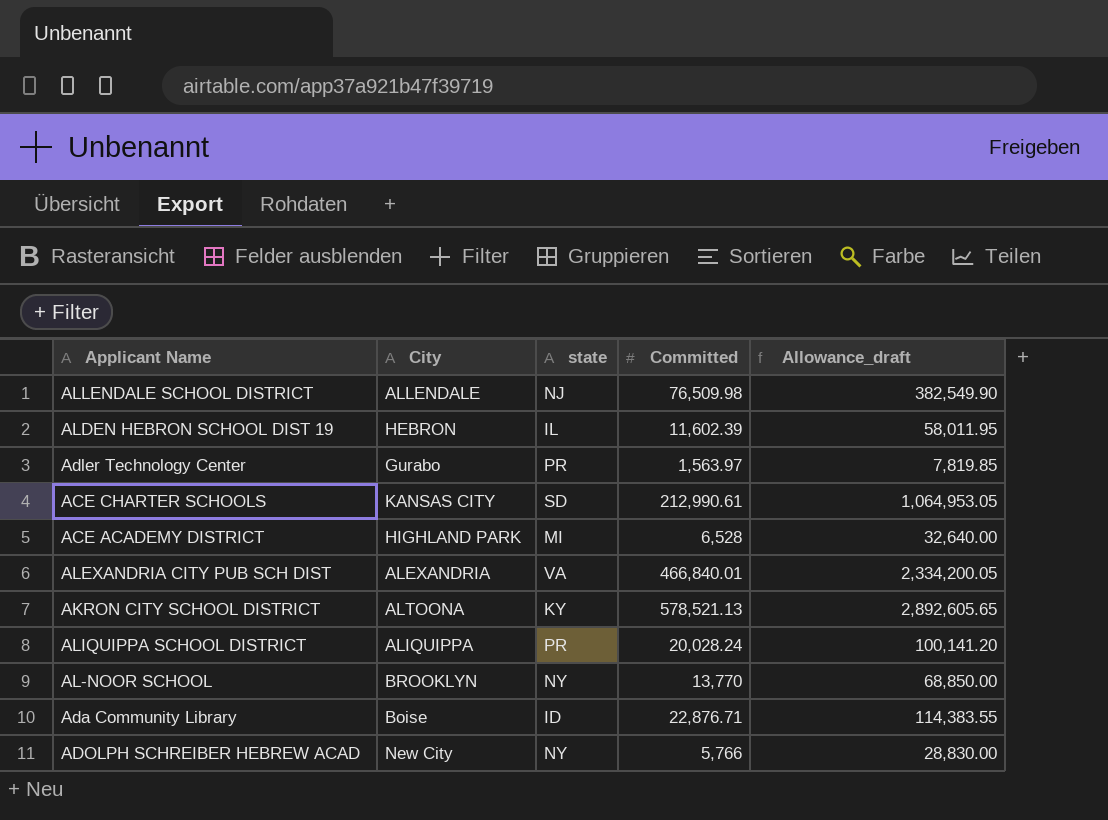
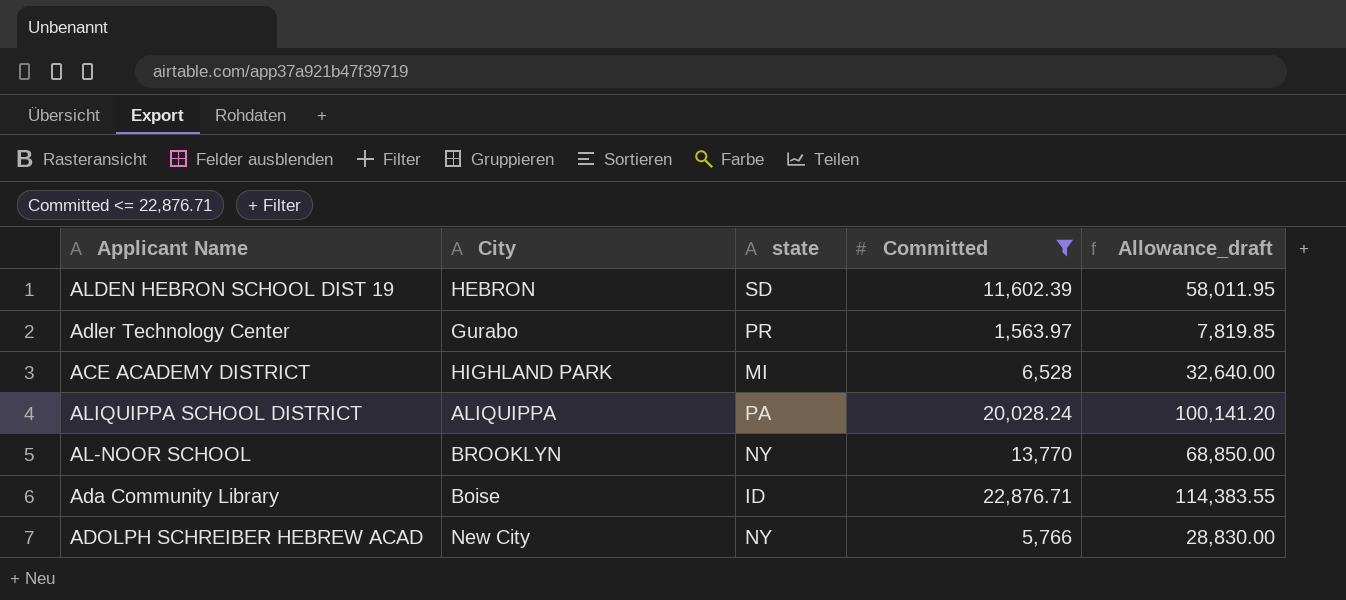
filter: none -> Committed <= 22,876.71
ALDEN HEBRON SCHOOL DIST 19 | state: IL -> SD
ALIQUIPPA SCHOOL DISTRICT | state: PR -> PA

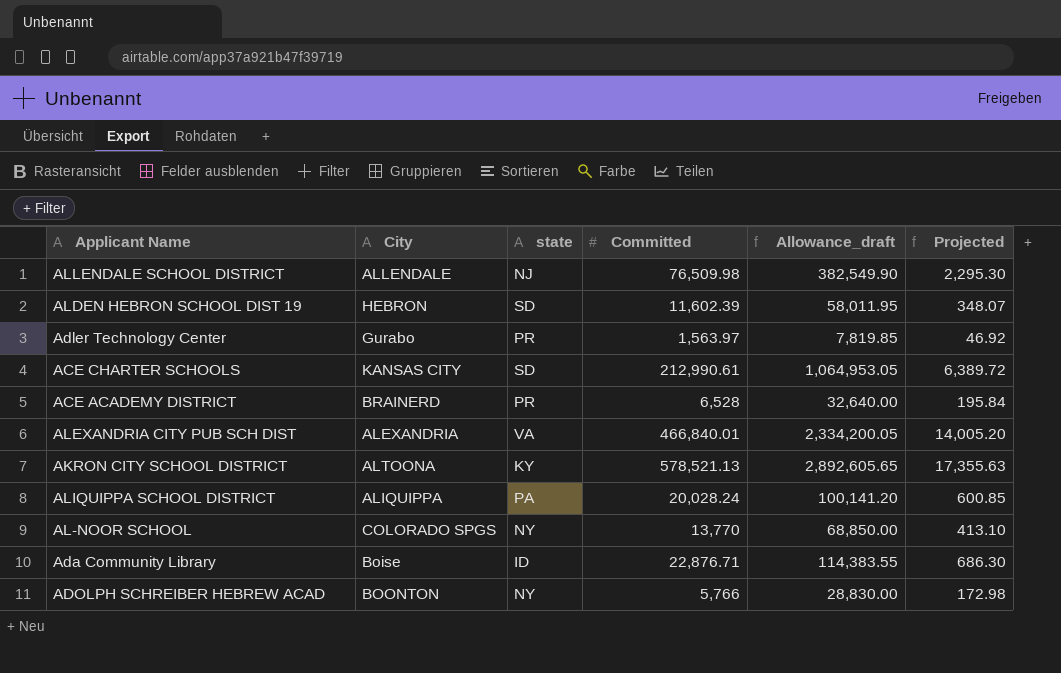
filter: Committed <= 22,876.71 -> none
column Projected | formula: none -> [Committed] * 0.03
ACE ACADEMY DISTRICT | City: HIGHLAND PARK -> BRAINERD
ACE ACADEMY DISTRICT | state: MI -> PR
AL-NOOR SCHOOL | City: BROOKLYN -> COLORADO SPGS
ADOLPH SCHREIBER HEBREW ACAD | City: New City -> BOONTON

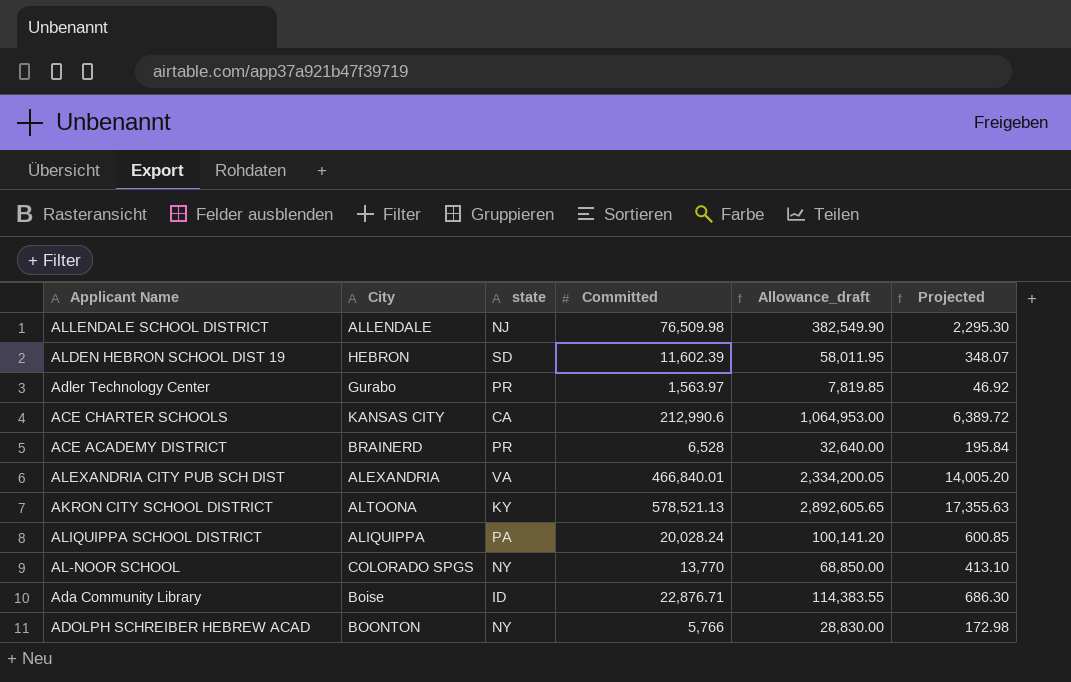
ACE CHARTER SCHOOLS | state: SD -> CA
ACE CHARTER SCHOOLS | Committed: 212,990.61 -> 212,990.6
ACE CHARTER SCHOOLS | Allowance_draft: 1,064,953.05 -> 1,064,953.00

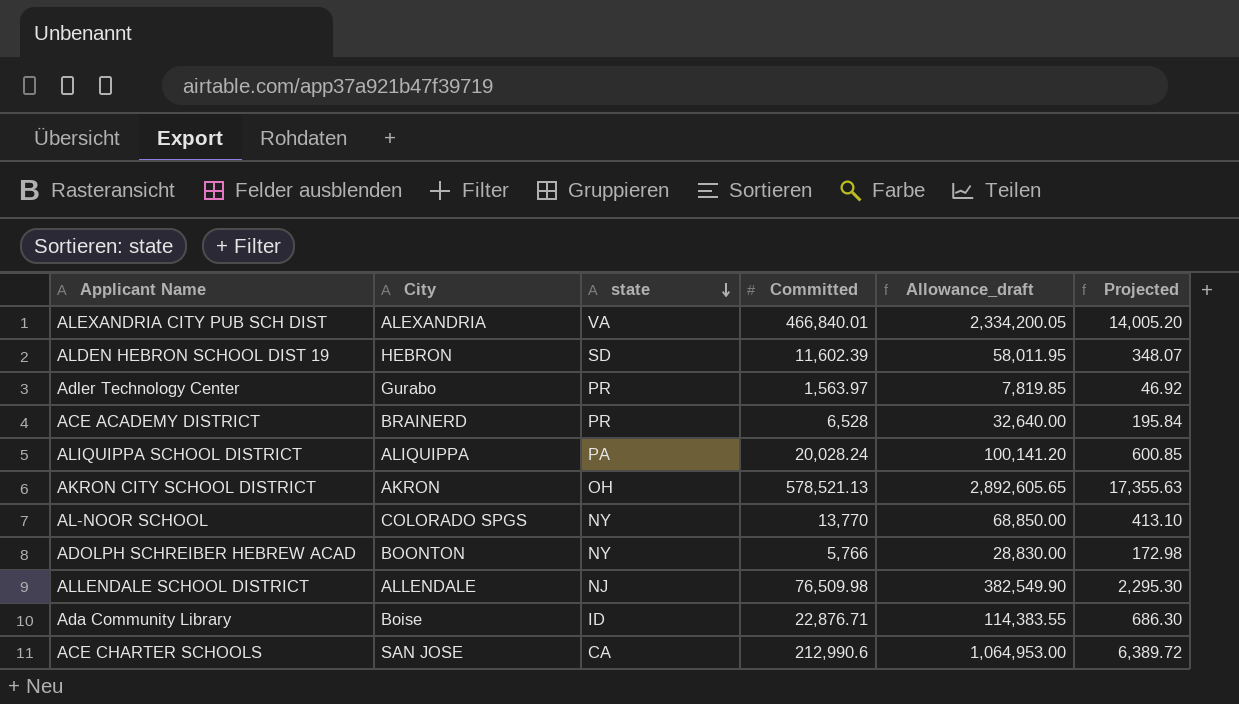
row order: none -> state descending
AKRON CITY SCHOOL DISTRICT | City: ALTOONA -> AKRON
AKRON CITY SCHOOL DISTRICT | state: KY -> OH
ACE CHARTER SCHOOLS | City: KANSAS CITY -> SAN JOSE

